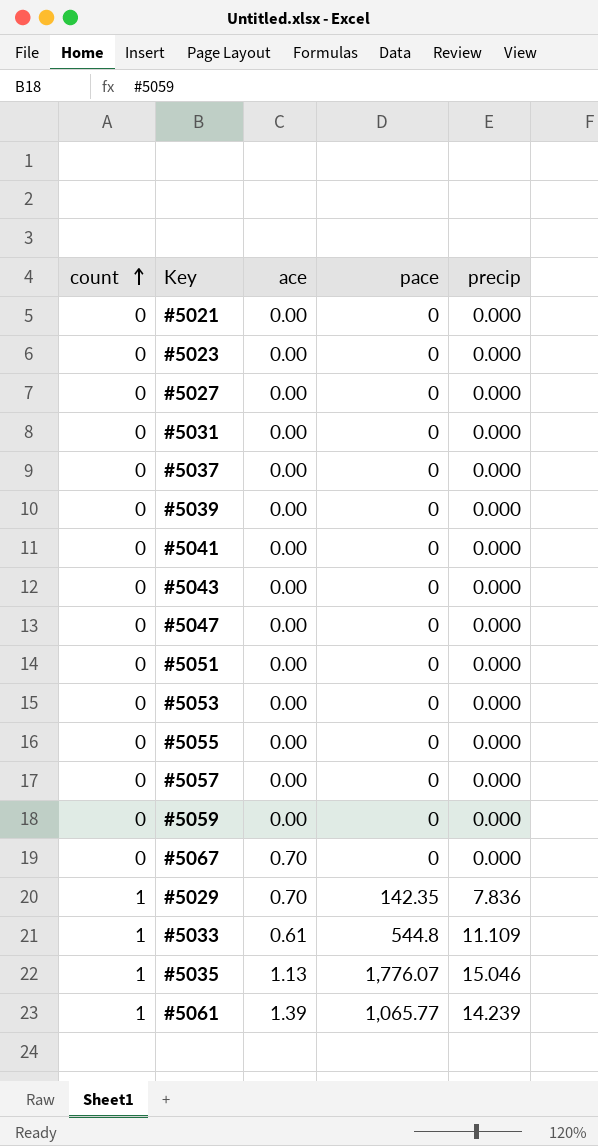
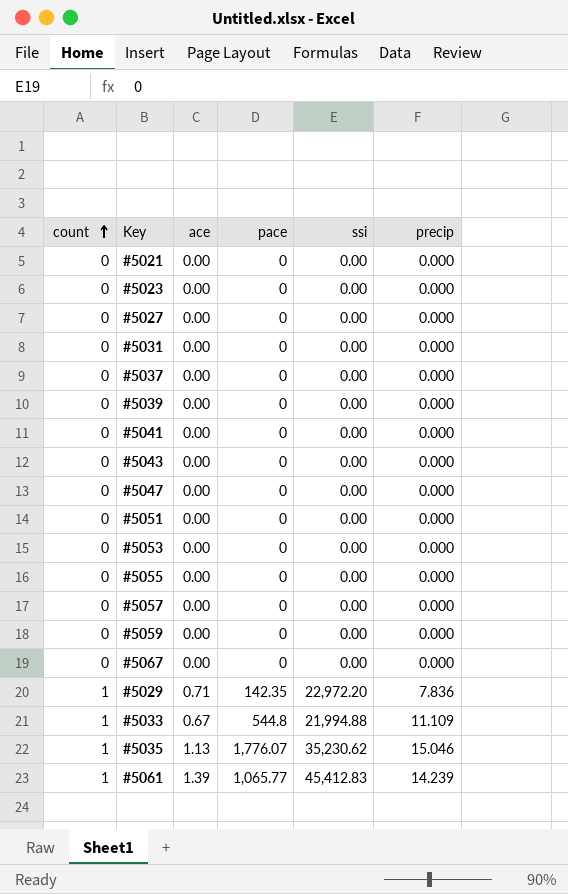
column ssi | position: none -> 5
#5067 | ace: 0.70 -> 0.00
#5029 | ace: 0.70 -> 0.71
#5033 | ace: 0.61 -> 0.67

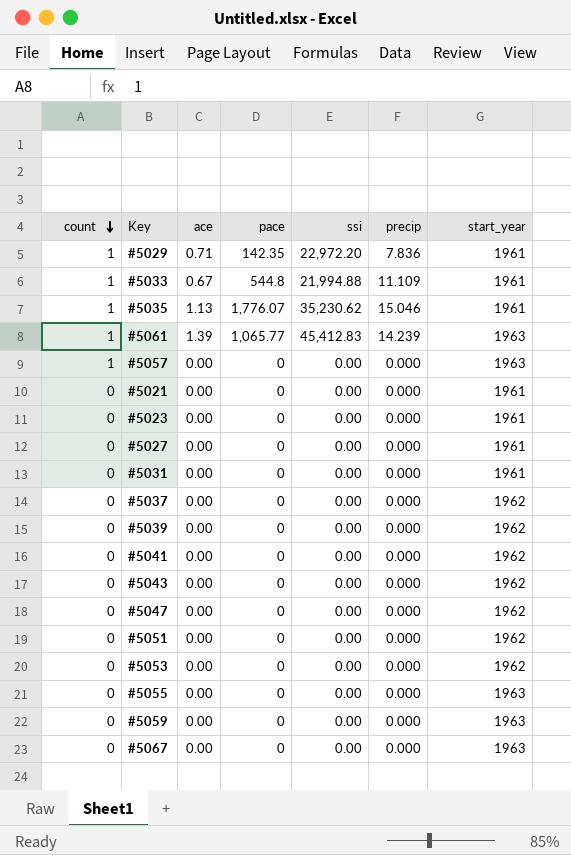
row order: count ascending -> count descending
column start_year | position: none -> 7
#5057 | count: 0 -> 1

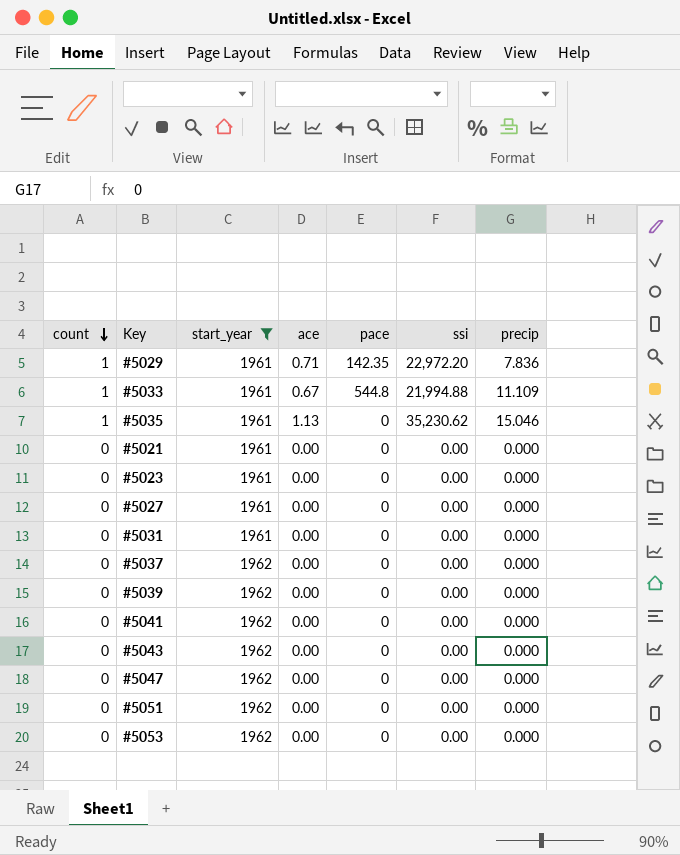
filter: none -> start_year != 1963
column start_year | position: 7 -> 3
#5035 | pace: 1,776.07 -> 0

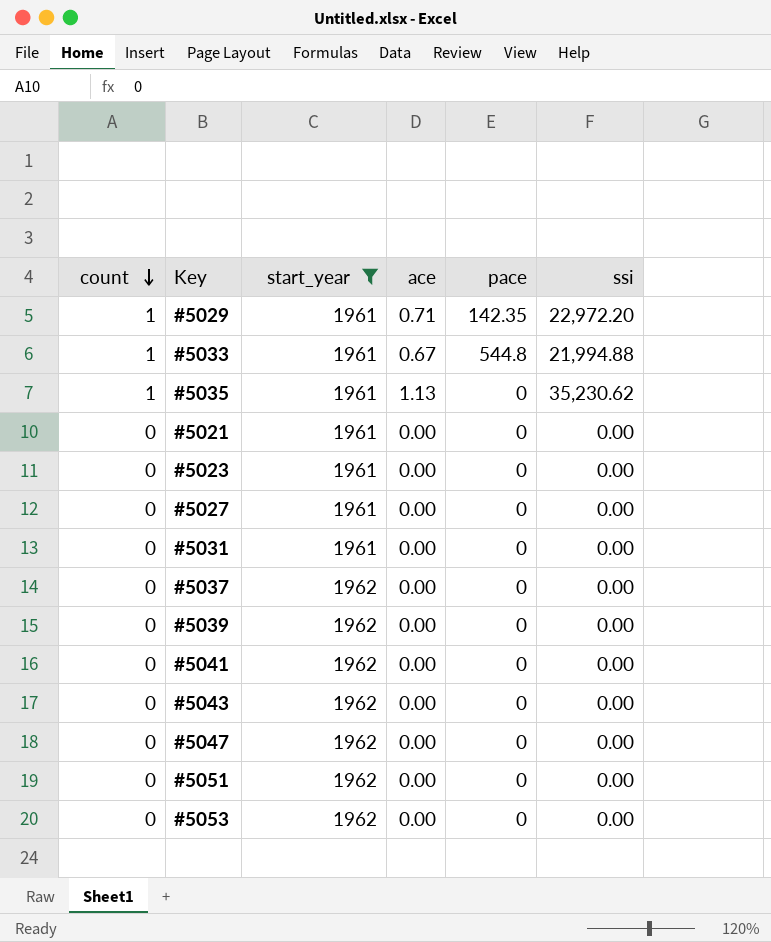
column precip | position: 7 -> none

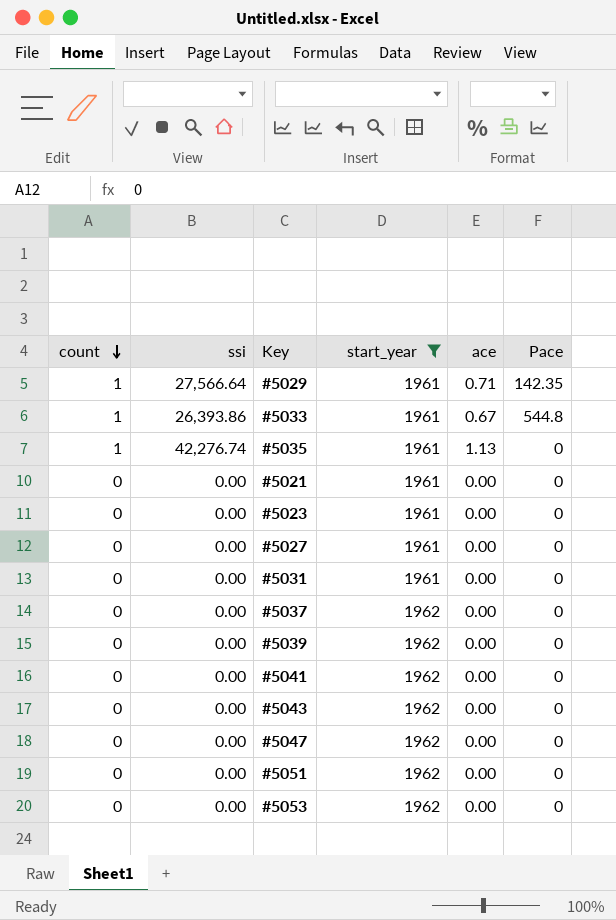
column ssi | position: 6 -> 2
column name: pace -> Pace
#5029 | ssi: 22,972.20 -> 27,566.64
#5033 | ssi: 21,994.88 -> 26,393.86
#5035 | ssi: 35,230.62 -> 42,276.74

